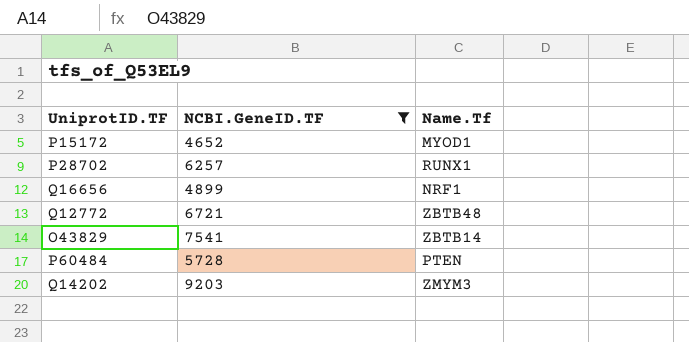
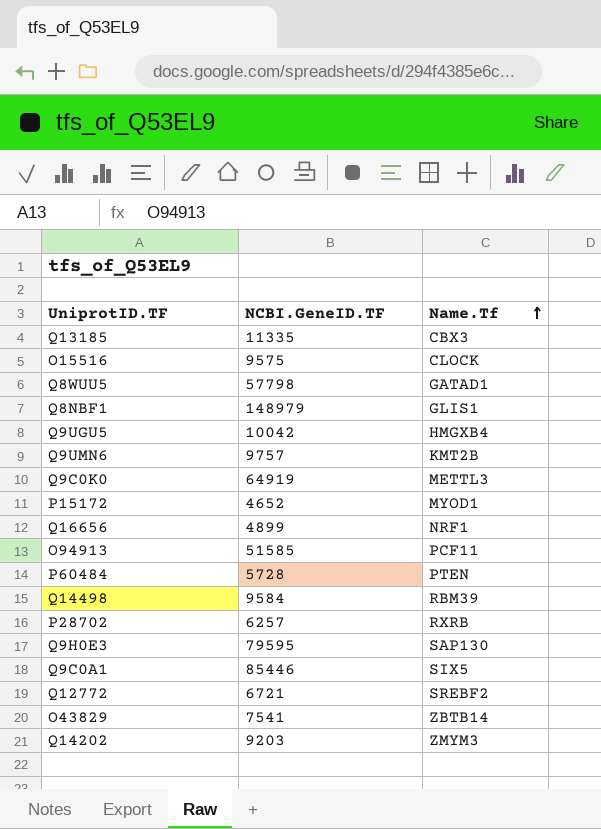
filter: NCBI.GeneID.TF <= 9203 -> none
row order: none -> Name.Tf ascending
P28702 | Name.Tf: RUNX1 -> RXRB
Q12772 | Name.Tf: ZBTB48 -> SREBF2

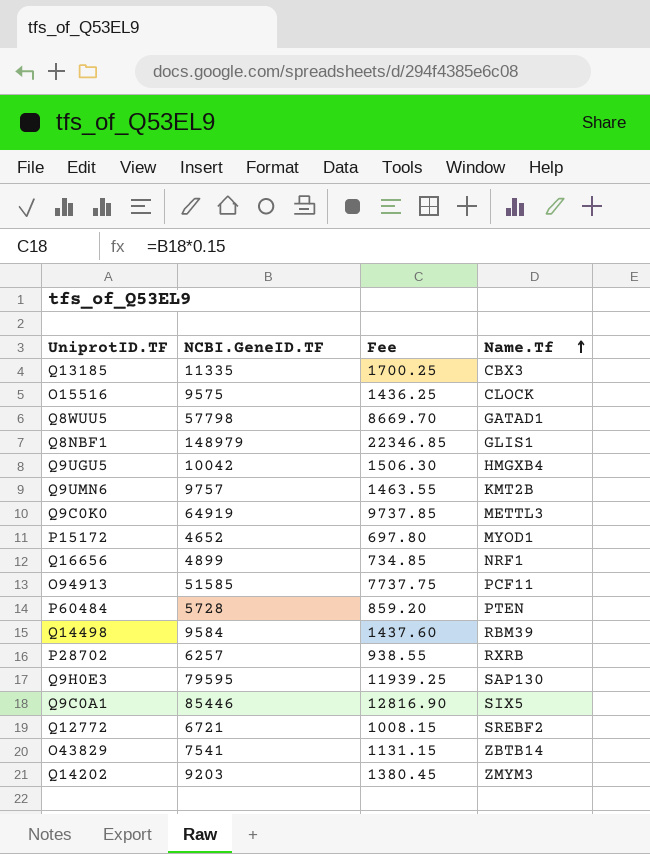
column Fee | formula: none -> [NCBI.GeneID.TF] * 0.15

